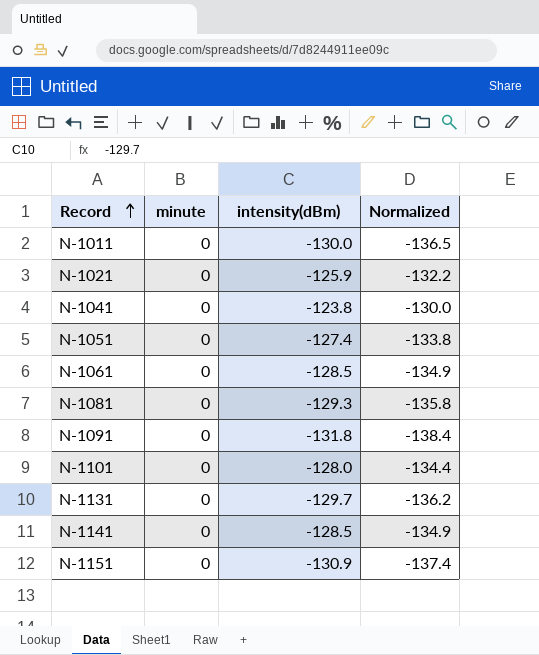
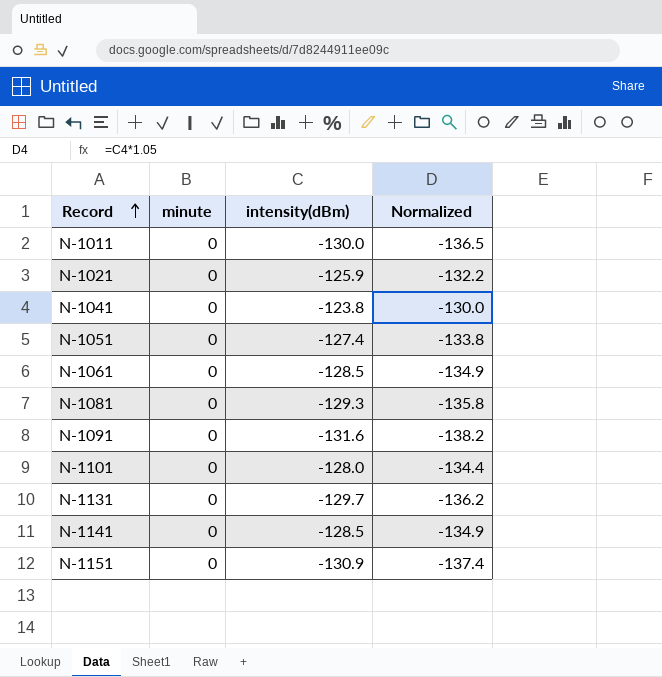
N-1091 | intensity(dBm): -131.8 -> -131.6
N-1091 | Normalized: -138.4 -> -138.2

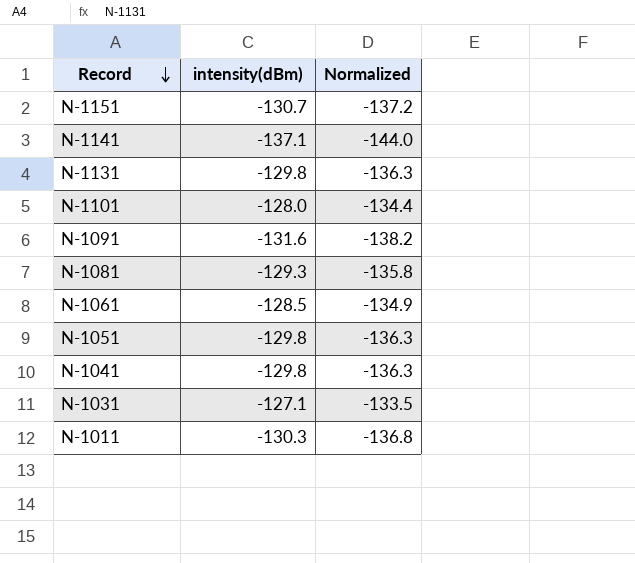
row order: Record ascending -> Record descending
column minute | position: 2 -> none
row N-1021: 0 | -125.9 | -132.2 -> none
N-1151 | intensity(dBm): -130.9 -> -130.7
N-1151 | Normalized: -137.4 -> -137.2
N-1141 | intensity(dBm): -128.5 -> -137.1
N-1141 | Normalized: -134.9 -> -144.0
N-1131 | intensity(dBm): -129.7 -> -129.8
N-1131 | Normalized: -136.2 -> -136.3
N-1051 | intensity(dBm): -127.4 -> -129.8
N-1051 | Normalized: -133.8 -> -136.3
N-1041 | intensity(dBm): -123.8 -> -129.8
N-1041 | Normalized: -130.0 -> -136.3
row N-1031: none -> -127.1 | -133.5
N-1011 | intensity(dBm): -130.0 -> -130.3
N-1011 | Normalized: -136.5 -> -136.8

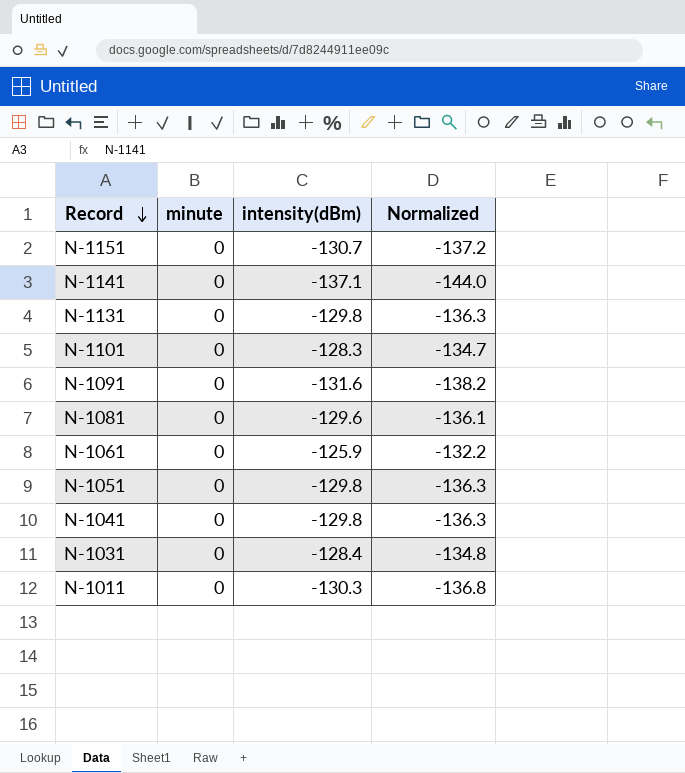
column minute | position: none -> 2
N-1101 | intensity(dBm): -128.0 -> -128.3
N-1101 | Normalized: -134.4 -> -134.7
N-1081 | intensity(dBm): -129.3 -> -129.6
N-1081 | Normalized: -135.8 -> -136.1
N-1061 | intensity(dBm): -128.5 -> -125.9
N-1061 | Normalized: -134.9 -> -132.2
N-1031 | intensity(dBm): -127.1 -> -128.4
N-1031 | Normalized: -133.5 -> -134.8

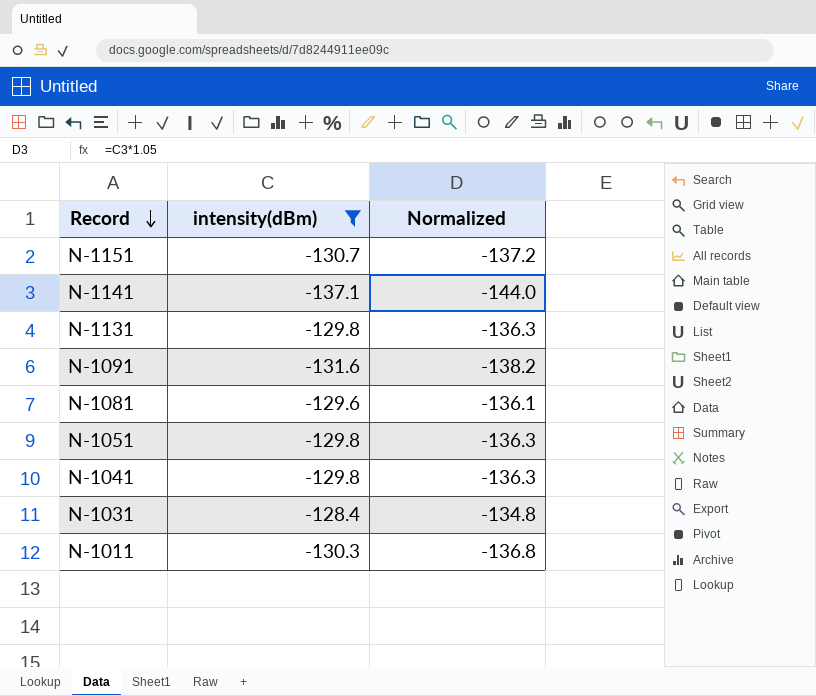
filter: none -> intensity(dBm) <= -128.4
column minute | position: 2 -> none

